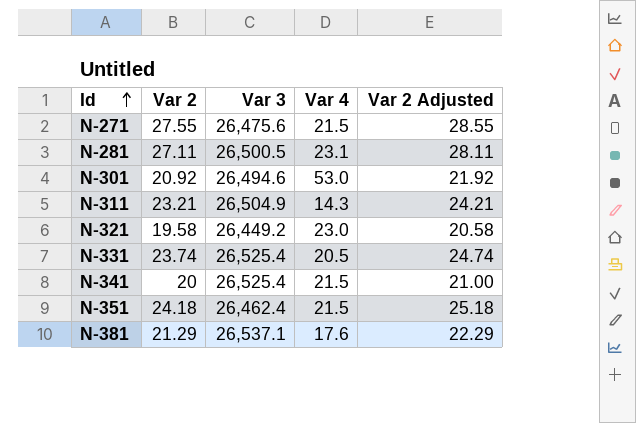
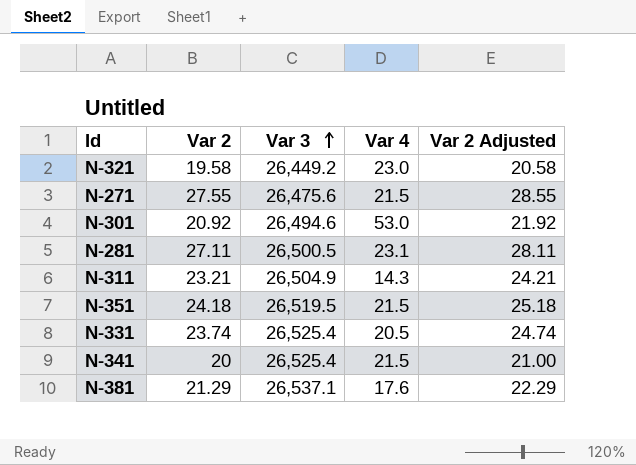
row order: Id ascending -> Var 3 ascending
N-351 | Var 3: 26,462.4 -> 26,519.5

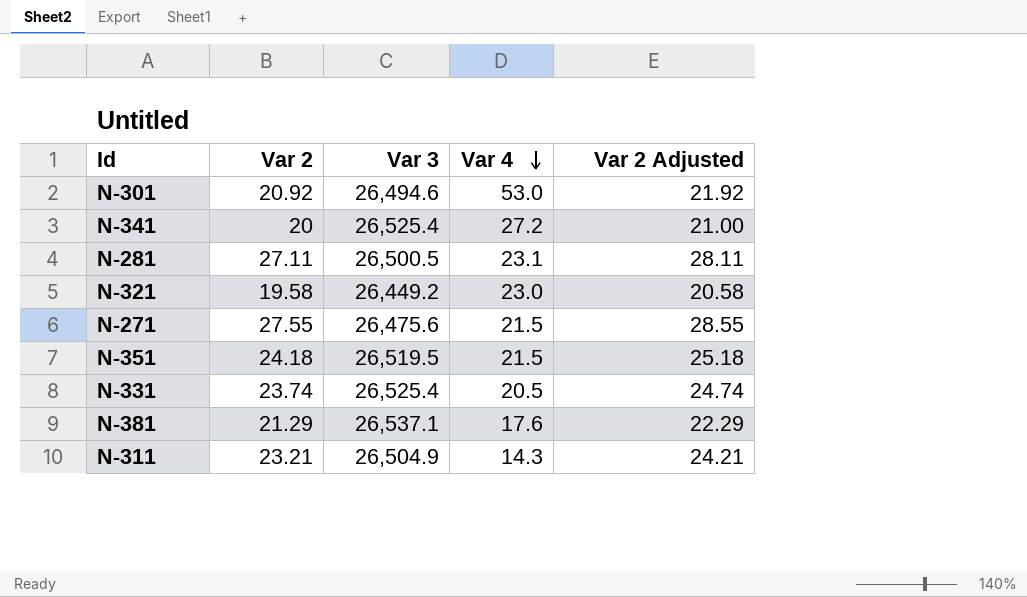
row order: Var 3 ascending -> Var 4 descending
N-341 | Var 4: 21.5 -> 27.2

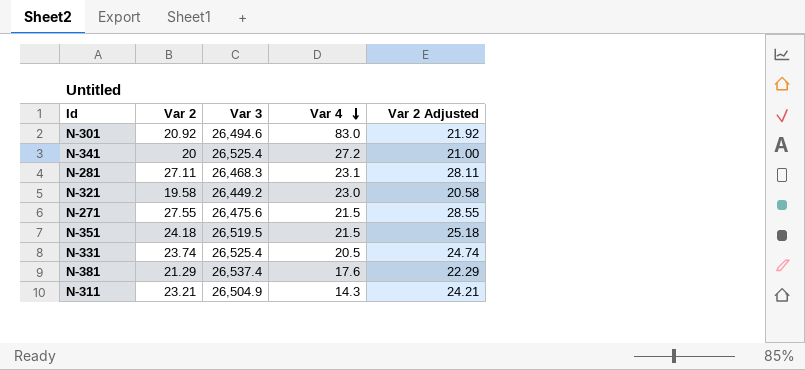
N-301 | Var 4: 53.0 -> 83.0
N-281 | Var 3: 26,500.5 -> 26,468.3
N-381 | Var 3: 26,537.1 -> 26,537.4

